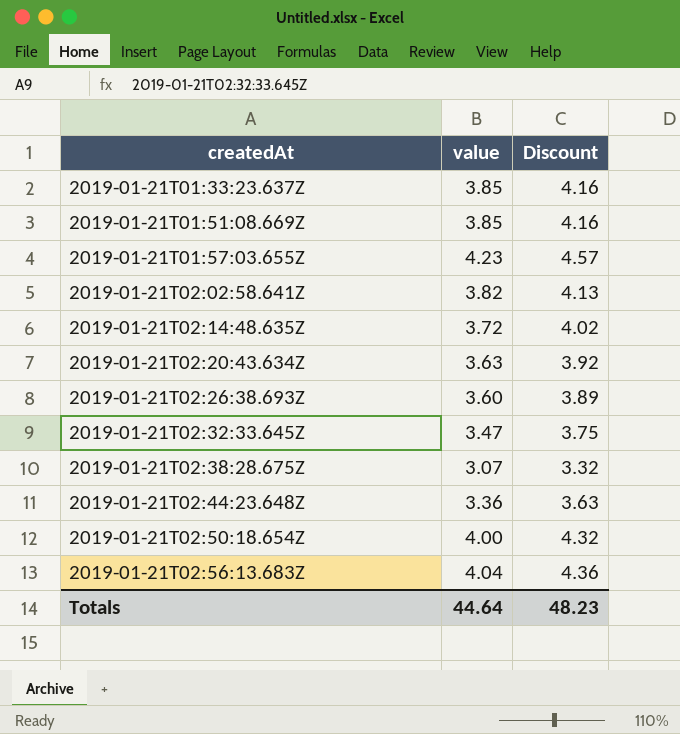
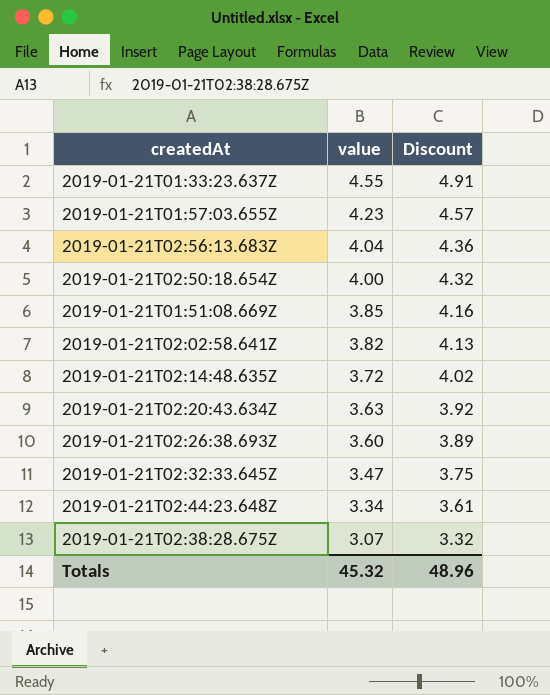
row order: createdAt ascending -> value descending
2019-01-21T01:33:23.637Z | value: 3.85 -> 4.55
2019-01-21T01:33:23.637Z | Discount: 4.16 -> 4.91
2019-01-21T02:44:23.648Z | value: 3.36 -> 3.34
2019-01-21T02:44:23.648Z | Discount: 3.63 -> 3.61
Totals | value: 44.64 -> 45.32
Totals | Discount: 48.23 -> 48.96

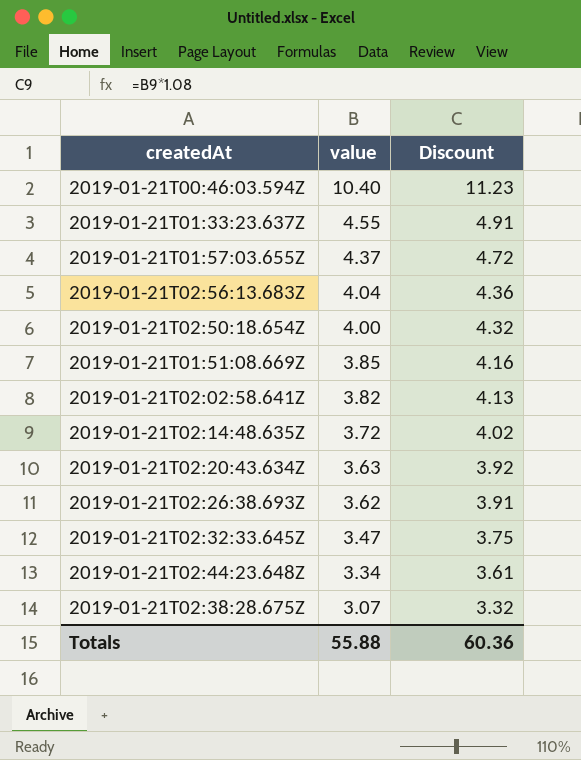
row 2019-01-21T00:46:03.594Z: none -> 10.40 | 11.23
2019-01-21T01:57:03.655Z | value: 4.23 -> 4.37
2019-01-21T01:57:03.655Z | Discount: 4.57 -> 4.72
2019-01-21T02:26:38.693Z | value: 3.60 -> 3.62
2019-01-21T02:26:38.693Z | Discount: 3.89 -> 3.91
Totals | value: 45.32 -> 55.88
Totals | Discount: 48.96 -> 60.36

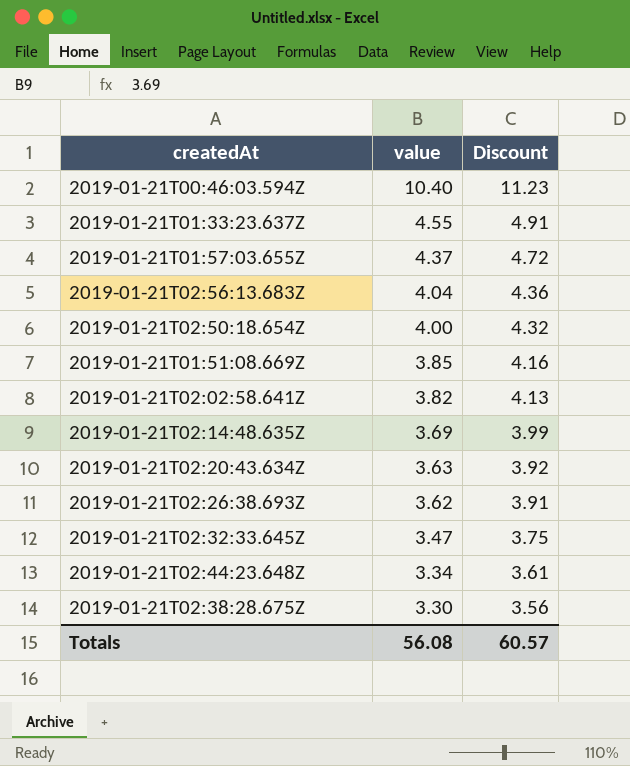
2019-01-21T02:14:48.635Z | value: 3.72 -> 3.69
2019-01-21T02:14:48.635Z | Discount: 4.02 -> 3.99
2019-01-21T02:38:28.675Z | value: 3.07 -> 3.30
2019-01-21T02:38:28.675Z | Discount: 3.32 -> 3.56
Totals | value: 55.88 -> 56.08
Totals | Discount: 60.36 -> 60.57

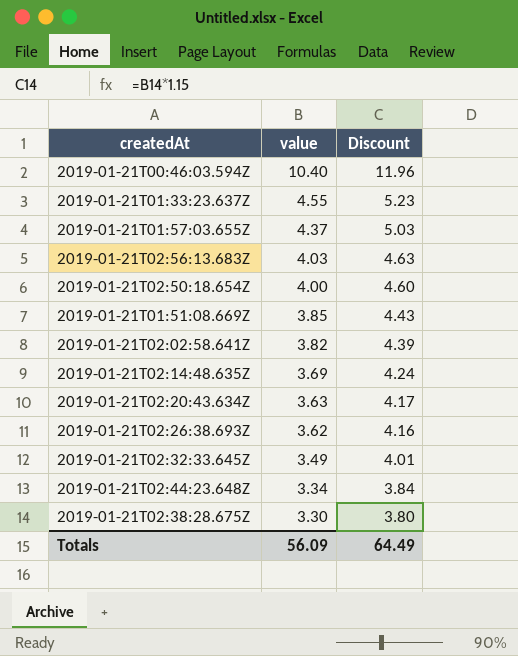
column Discount | formula: [value] * 1.08 -> [value] * 1.15
2019-01-21T02:56:13.683Z | value: 4.04 -> 4.03
2019-01-21T02:32:33.645Z | value: 3.47 -> 3.49
Totals | value: 56.08 -> 56.09
Totals | Discount: 60.57 -> 64.49

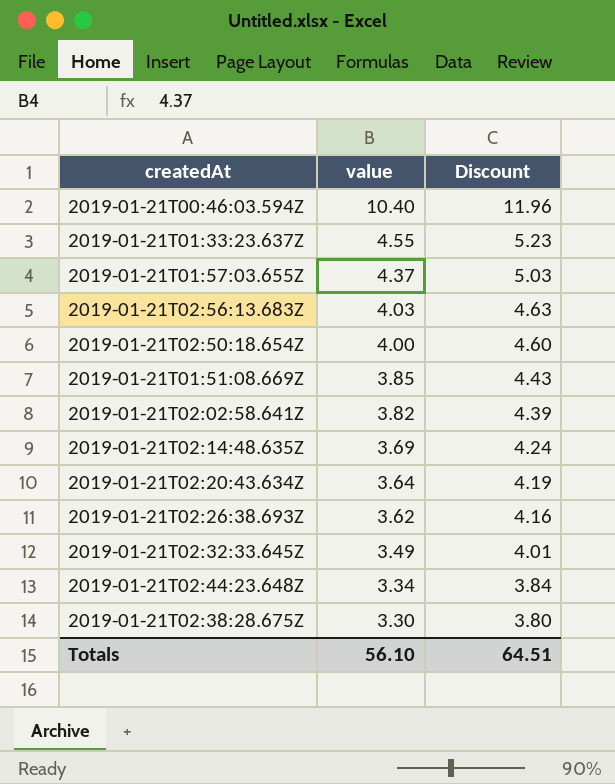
2019-01-21T02:20:43.634Z | value: 3.63 -> 3.64
2019-01-21T02:20:43.634Z | Discount: 4.17 -> 4.19
Totals | value: 56.09 -> 56.10
Totals | Discount: 64.49 -> 64.51

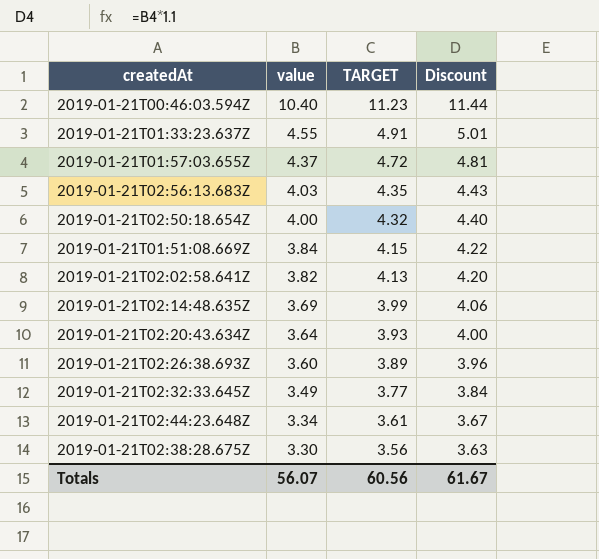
column TARGET | formula: none -> [value] * 1.08
column Discount | formula: [value] * 1.15 -> [value] * 1.1
2019-01-21T01:51:08.669Z | value: 3.85 -> 3.84
2019-01-21T02:26:38.693Z | value: 3.62 -> 3.60
Totals | value: 56.10 -> 56.07
Totals | Discount: 64.51 -> 61.67

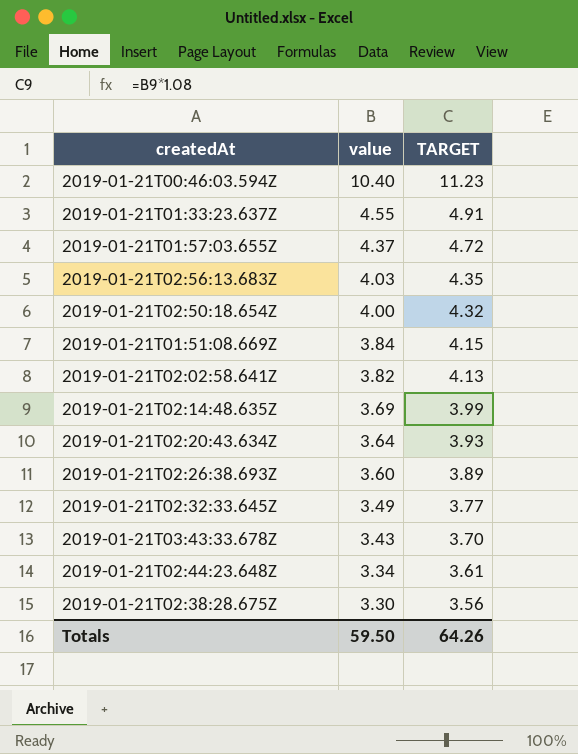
column Discount | formula: [value] * 1.1 -> none
row 2019-01-21T03:43:33.678Z: none -> 3.43 | 3.70
Totals | value: 56.07 -> 59.50
Totals | TARGET: 60.56 -> 64.26

